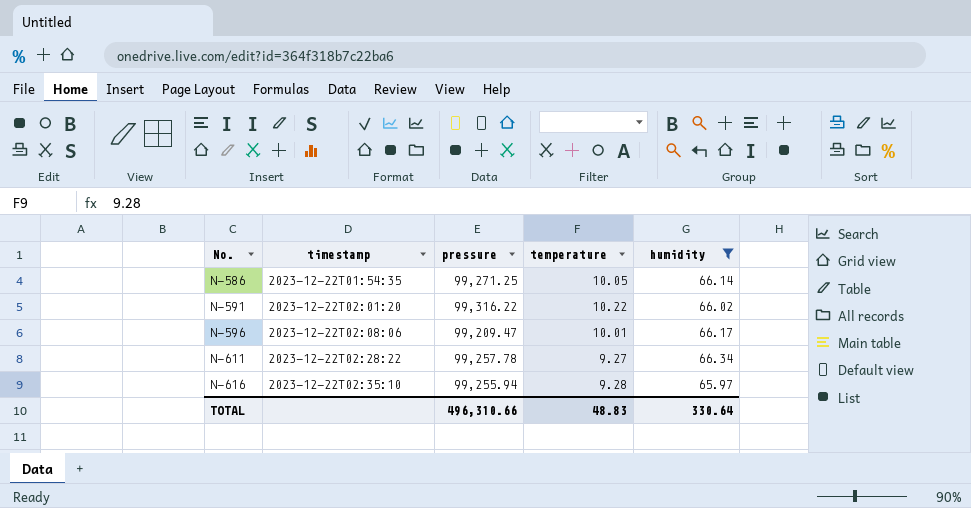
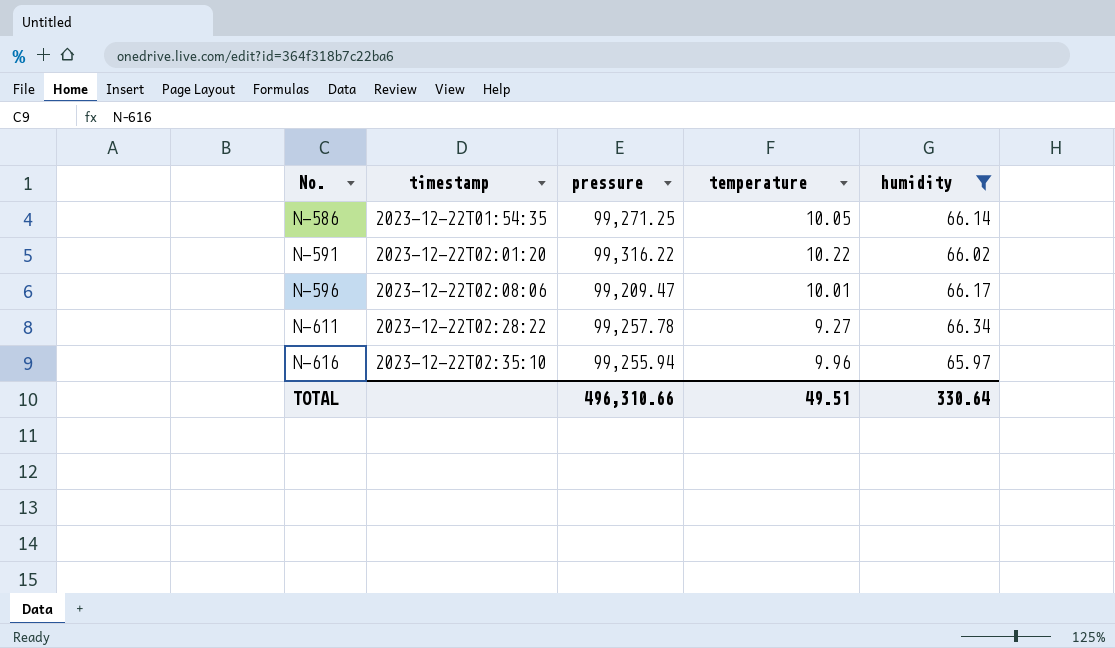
N-616 | temperature: 9.28 -> 9.96
TOTAL | temperature: 48.83 -> 49.51

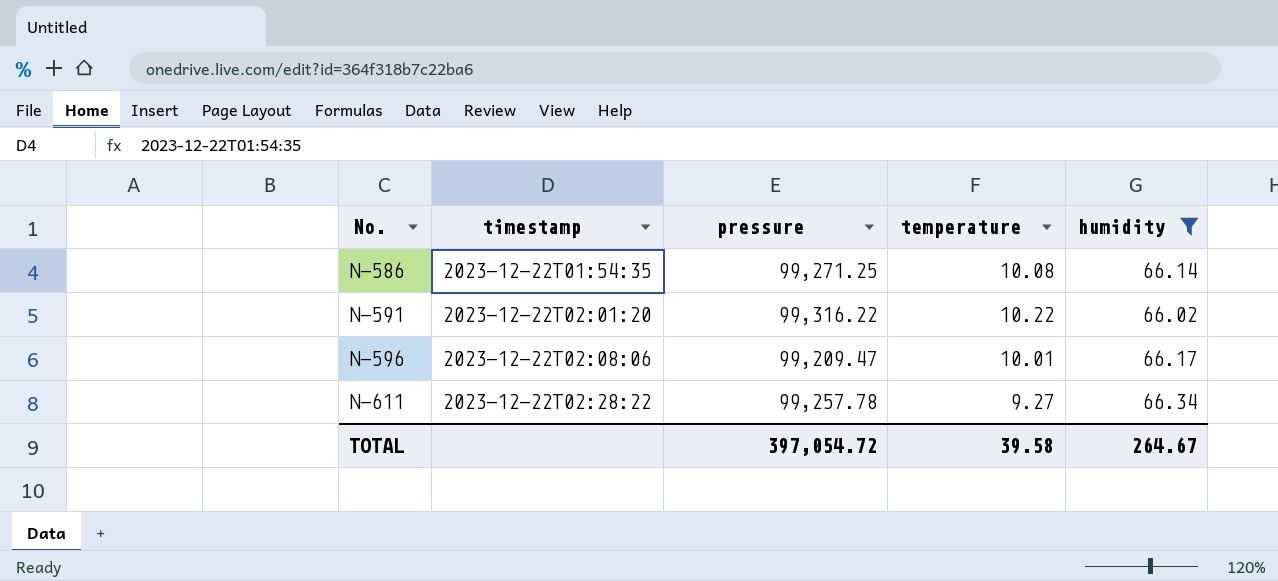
row N-616: 2023-12-22T02:35:10 | 99,255.94 | 9.96 | 65.97 -> none
N-586 | temperature: 10.05 -> 10.08
TOTAL | pressure: 496,310.66 -> 397,054.72
TOTAL | temperature: 49.51 -> 39.58
TOTAL | humidity: 330.64 -> 264.67

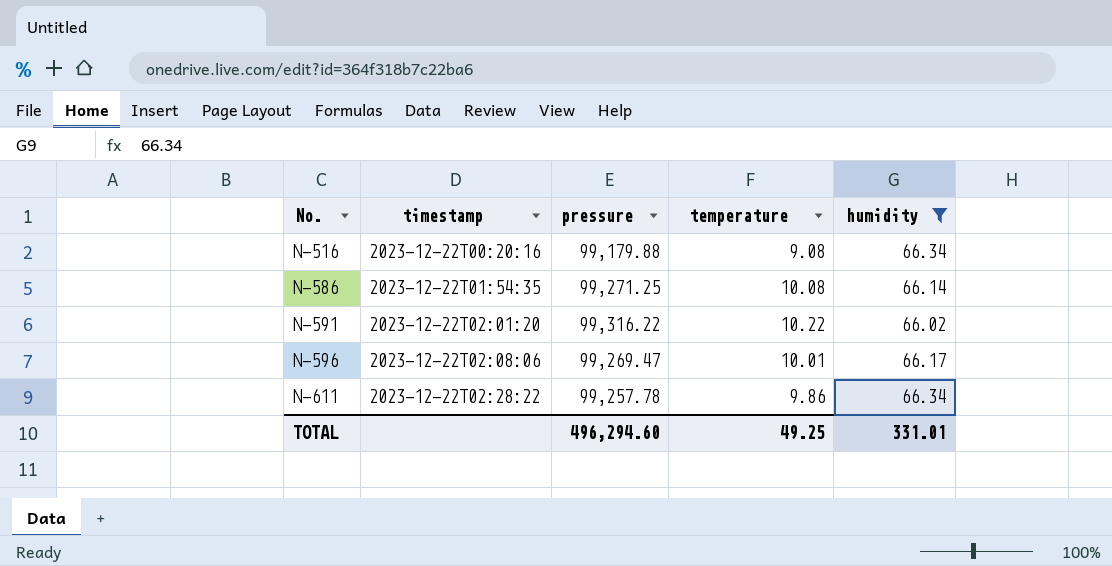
row N-516: none -> 2023-12-22T00:20:16 | 99,179.88 | 9.08 | 66.34
N-596 | pressure: 99,209.47 -> 99,269.47
N-611 | temperature: 9.27 -> 9.86
TOTAL | pressure: 397,054.72 -> 496,294.60
TOTAL | temperature: 39.58 -> 49.25
TOTAL | humidity: 264.67 -> 331.01

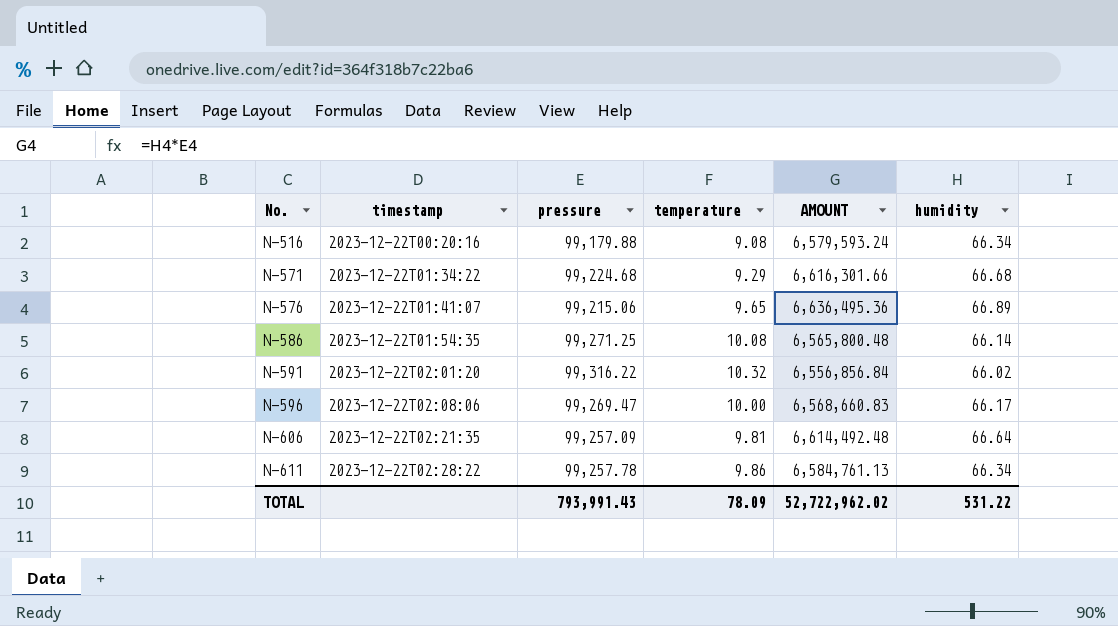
filter: humidity <= 66.34 -> none
column AMOUNT | formula: none -> [pressure] * [humidity]
N-591 | temperature: 10.22 -> 10.32
N-596 | temperature: 10.01 -> 10.00
TOTAL | pressure: 496,294.60 -> 793,991.43
TOTAL | temperature: 49.25 -> 78.09
TOTAL | humidity: 331.01 -> 531.22

